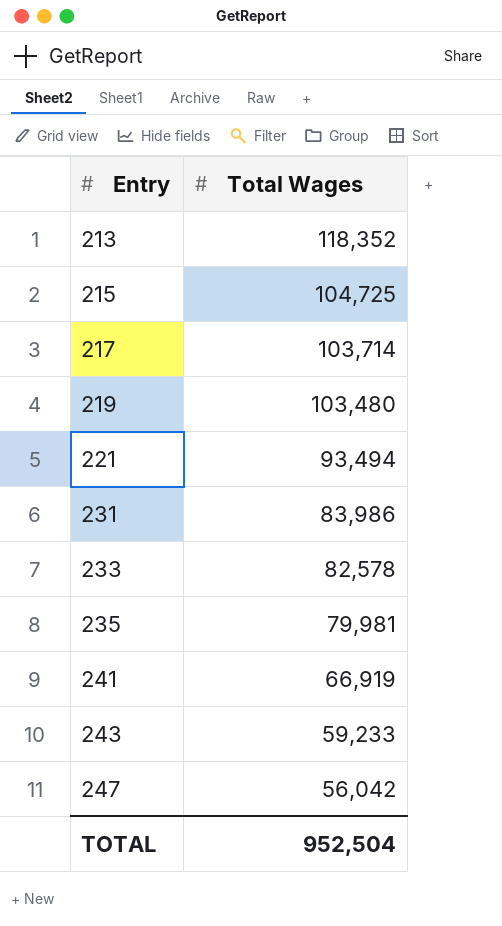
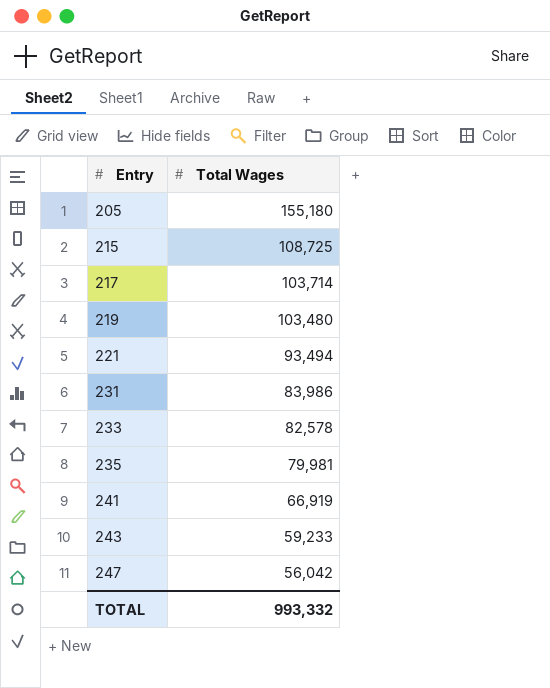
row 213: 118,352 -> none
row 205: none -> 155,180
215 | Total Wages: 104,725 -> 108,725
TOTAL | Total Wages: 952,504 -> 993,332

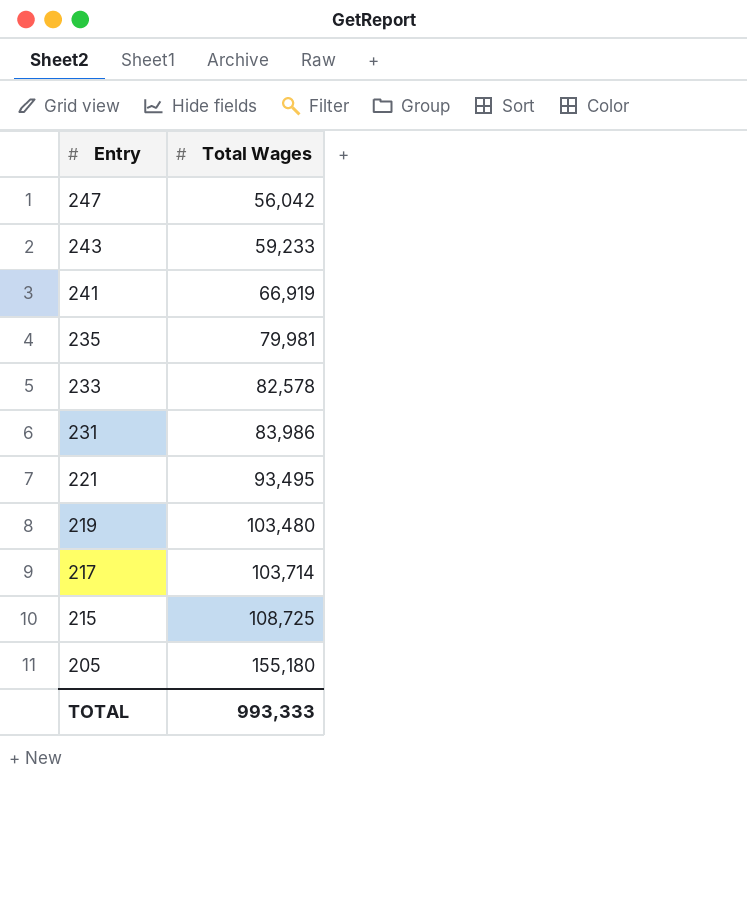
row order: Entry ascending -> Entry descending
221 | Total Wages: 93,494 -> 93,495
TOTAL | Total Wages: 993,332 -> 993,333

